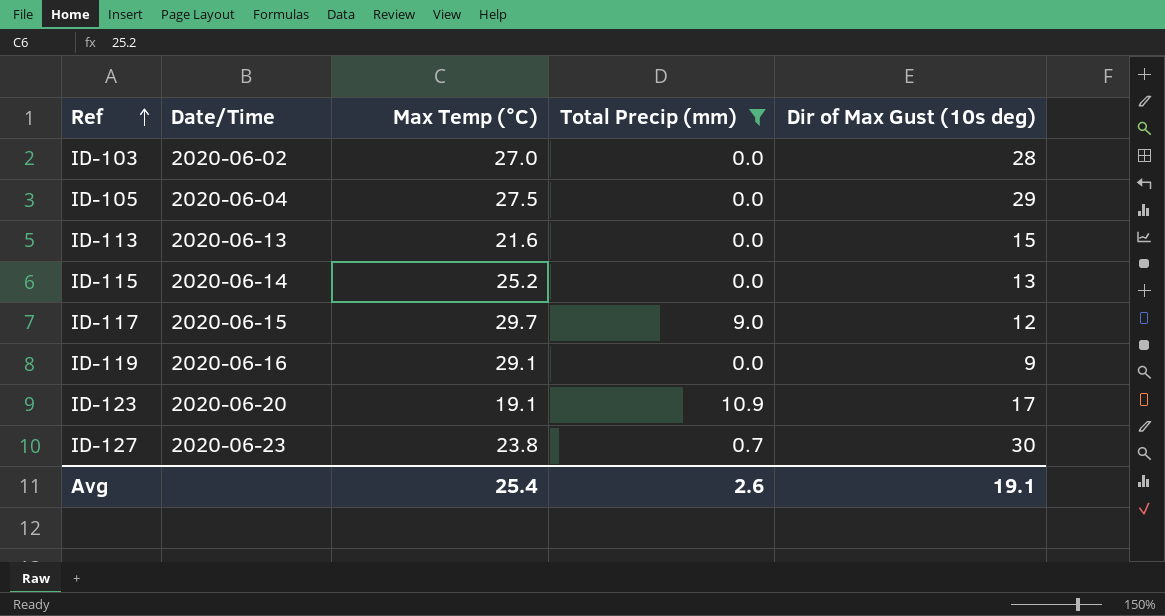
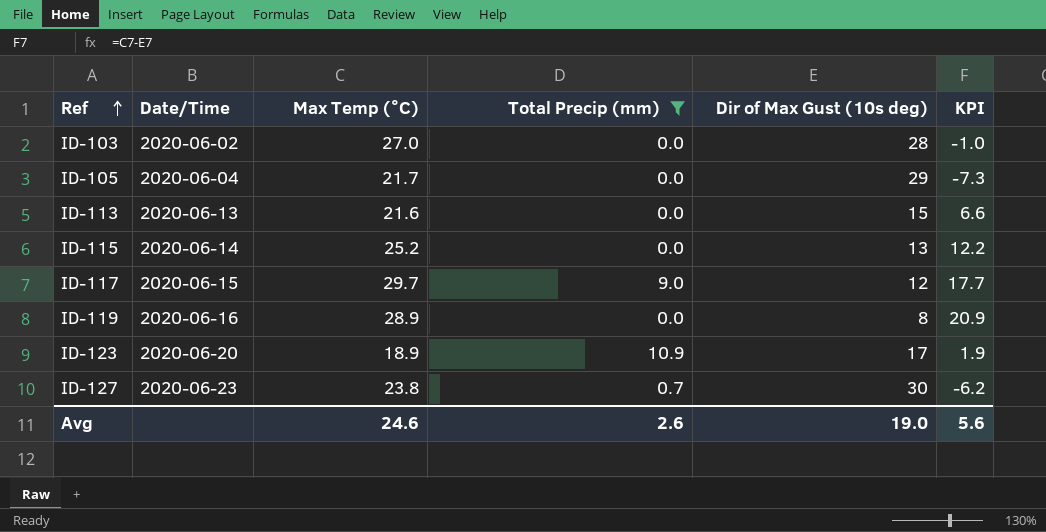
column KPI | formula: none -> [Max Temp (°C)] - [Dir of Max Gust (10s deg)]
ID-105 | Max Temp (°C): 27.5 -> 21.7
ID-119 | Max Temp (°C): 29.1 -> 28.9
ID-119 | Dir of Max Gust (10s deg): 9 -> 8
ID-123 | Max Temp (°C): 19.1 -> 18.9
Avg | Max Temp (°C): 25.4 -> 24.6
Avg | Dir of Max Gust (10s deg): 19.1 -> 19.0

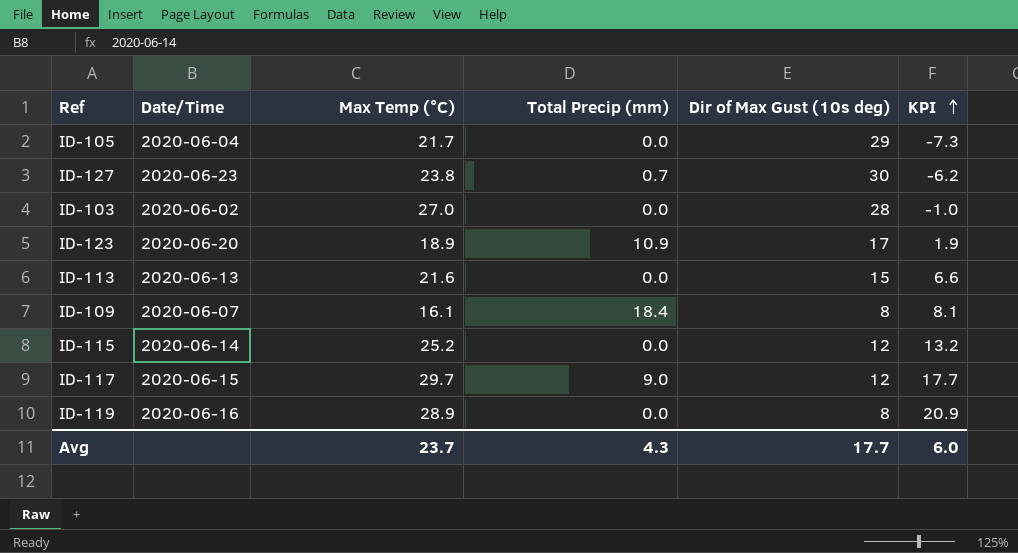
filter: Total Precip (mm) != 18.4 -> none
row order: Ref ascending -> KPI ascending
ID-115 | Dir of Max Gust (10s deg): 13 -> 12
ID-115 | KPI: 12.2 -> 13.2
Avg | Max Temp (°C): 24.6 -> 23.7
Avg | Total Precip (mm): 2.6 -> 4.3
Avg | Dir of Max Gust (10s deg): 19.0 -> 17.7
Avg | KPI: 5.6 -> 6.0

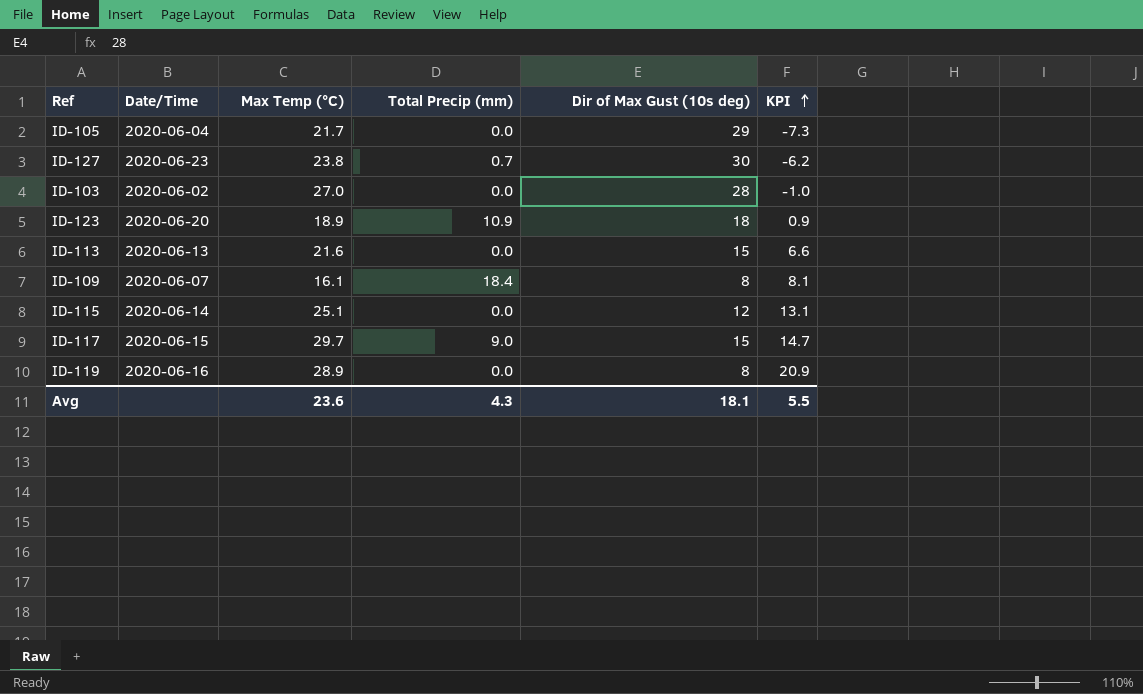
ID-123 | Dir of Max Gust (10s deg): 17 -> 18
ID-123 | KPI: 1.9 -> 0.9
ID-115 | Max Temp (°C): 25.2 -> 25.1
ID-115 | KPI: 13.2 -> 13.1
ID-117 | Dir of Max Gust (10s deg): 12 -> 15
ID-117 | KPI: 17.7 -> 14.7
Avg | Max Temp (°C): 23.7 -> 23.6
Avg | Dir of Max Gust (10s deg): 17.7 -> 18.1
Avg | KPI: 6.0 -> 5.5

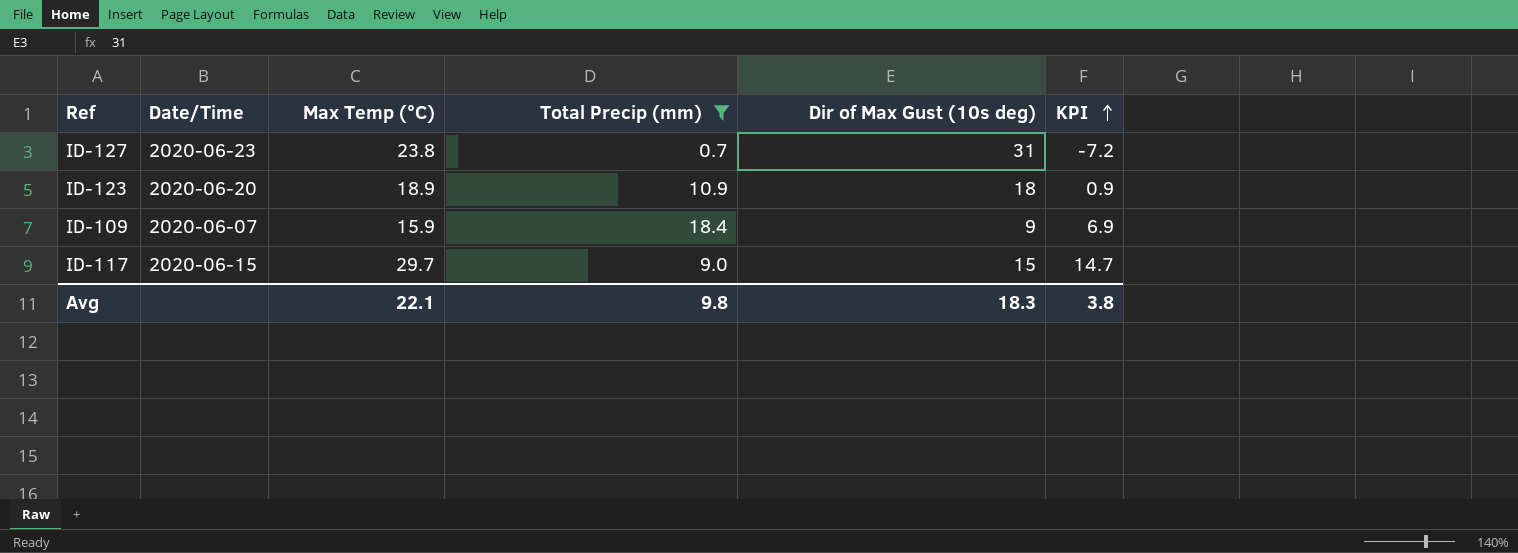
filter: none -> Total Precip (mm) != 0.0
ID-127 | Dir of Max Gust (10s deg): 30 -> 31
ID-127 | KPI: -6.2 -> -7.2
ID-109 | Max Temp (°C): 16.1 -> 15.9
ID-109 | Dir of Max Gust (10s deg): 8 -> 9
ID-109 | KPI: 8.1 -> 6.9
Avg | Max Temp (°C): 23.6 -> 22.1
Avg | Total Precip (mm): 4.3 -> 9.8
Avg | Dir of Max Gust (10s deg): 18.1 -> 18.3
Avg | KPI: 5.5 -> 3.8

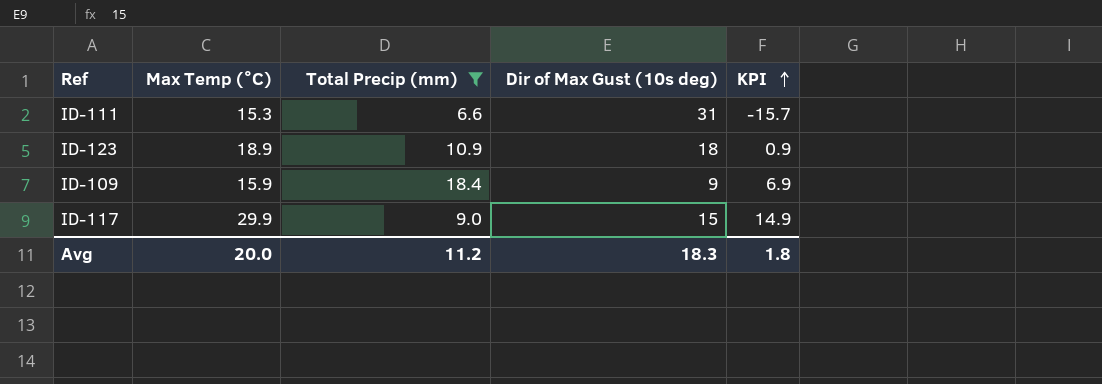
column Date/Time | position: 2 -> none
row ID-127: 2020-06-23 | 23.8 | 0.7 | 31 | -7.2 -> none
row ID-111: none -> 15.3 | 6.6 | 31 | -15.7
ID-117 | Max Temp (°C): 29.7 -> 29.9
ID-117 | KPI: 14.7 -> 14.9
Avg | Max Temp (°C): 22.1 -> 20.0
Avg | Total Precip (mm): 9.8 -> 11.2
Avg | KPI: 3.8 -> 1.8

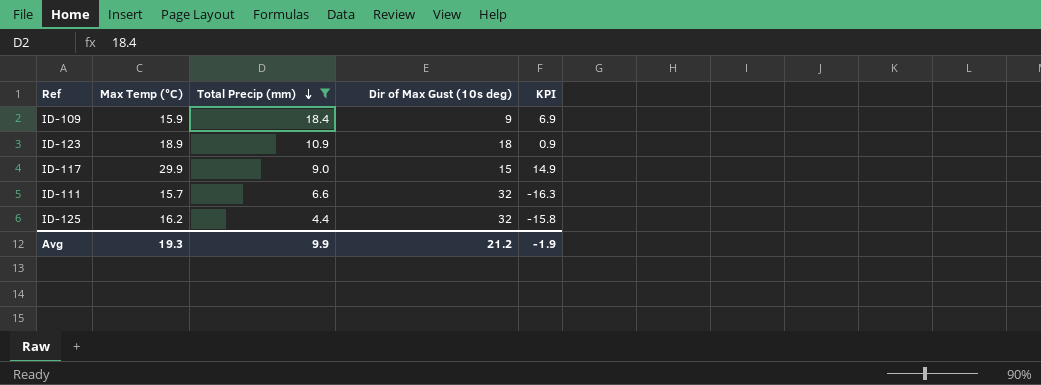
row order: KPI ascending -> Total Precip (mm) descending
ID-111 | Max Temp (°C): 15.3 -> 15.7
ID-111 | Dir of Max Gust (10s deg): 31 -> 32
ID-111 | KPI: -15.7 -> -16.3
row ID-125: none -> 16.2 | 4.4 | 32 | -15.8
Avg | Max Temp (°C): 20.0 -> 19.3
Avg | Total Precip (mm): 11.2 -> 9.9
Avg | Dir of Max Gust (10s deg): 18.3 -> 21.2
Avg | KPI: 1.8 -> -1.9

